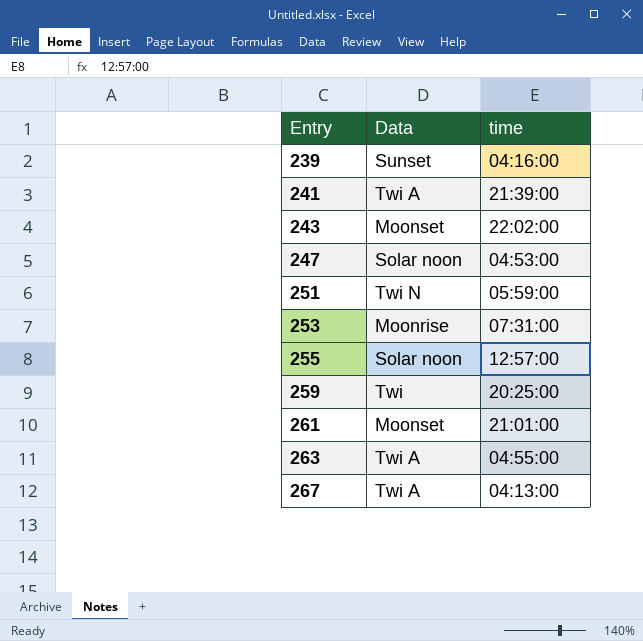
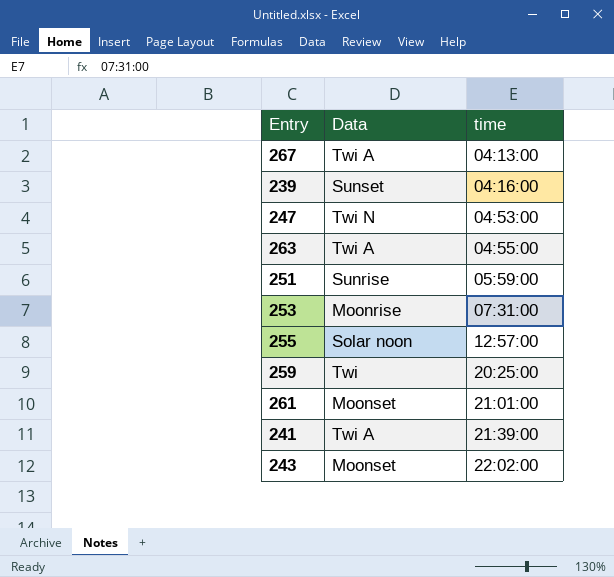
row order: Entry ascending -> time ascending
247 | Data: Solar noon -> Twi N
251 | Data: Twi N -> Sunrise

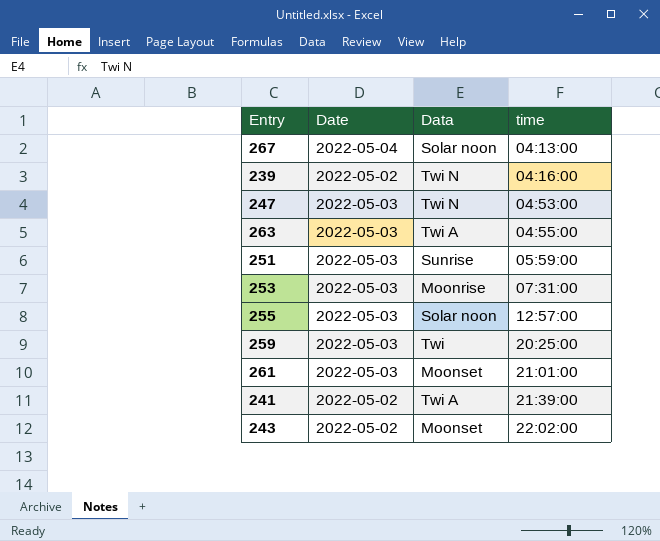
column Date | position: none -> 2
267 | Data: Twi A -> Solar noon
239 | Data: Sunset -> Twi N

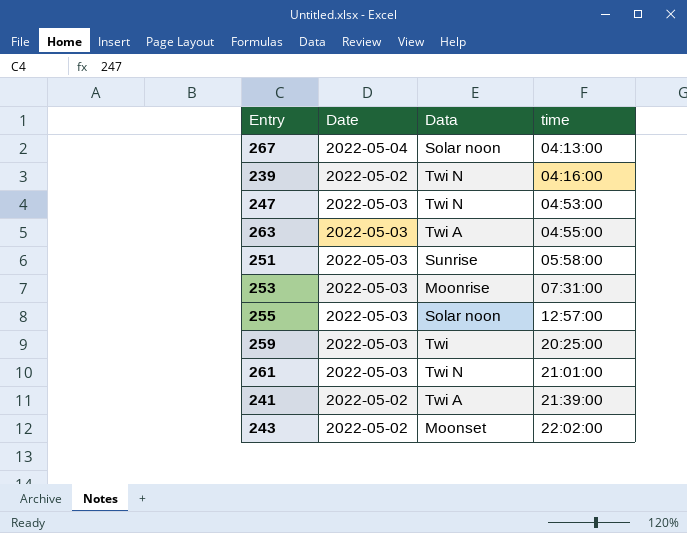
251 | time: 05:59:00 -> 05:58:00
261 | Data: Moonset -> Twi N

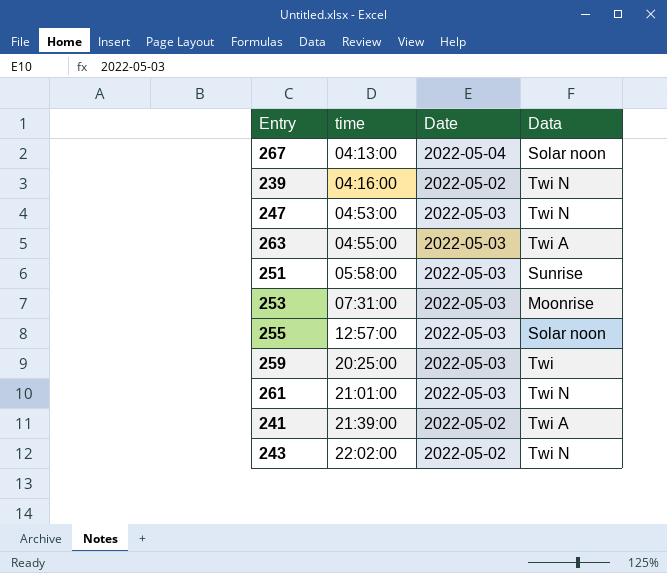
column time | position: 4 -> 2
243 | Data: Moonset -> Twi N

